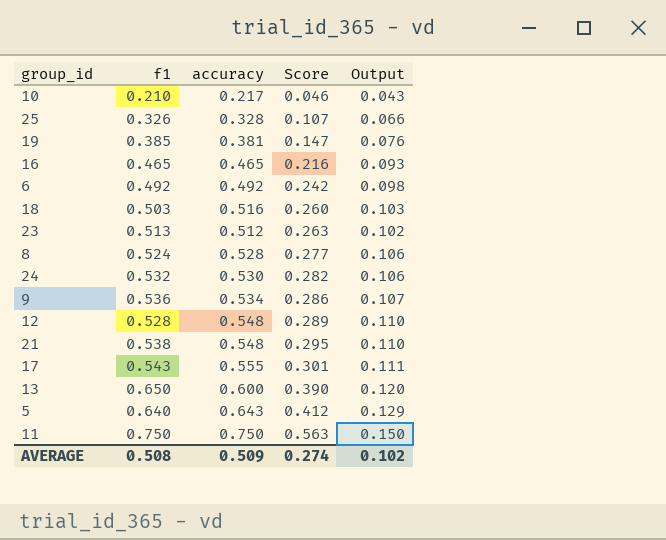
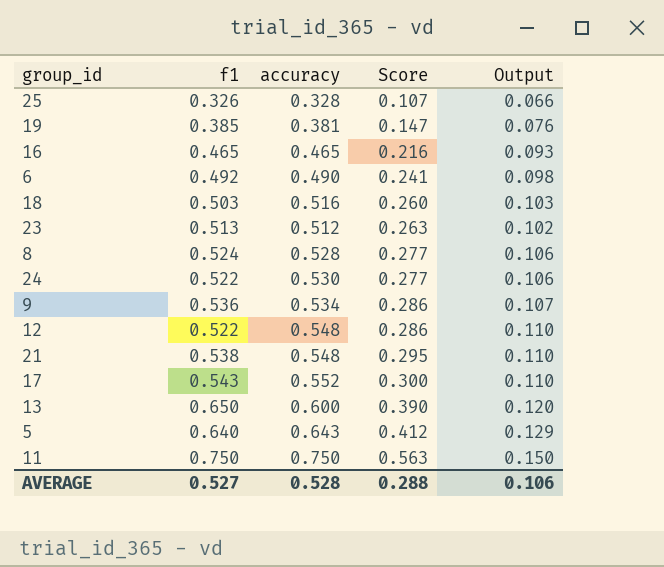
row 10: 0.210 | 0.217 | 0.046 | 0.043 -> none
6 | accuracy: 0.492 -> 0.490
6 | Score: 0.242 -> 0.241
24 | f1: 0.532 -> 0.522
24 | Score: 0.282 -> 0.277
12 | f1: 0.528 -> 0.522
12 | Score: 0.289 -> 0.286
17 | accuracy: 0.555 -> 0.552
17 | Score: 0.301 -> 0.300
17 | Output: 0.111 -> 0.110
AVERAGE | f1: 0.508 -> 0.527
AVERAGE | accuracy: 0.509 -> 0.528
AVERAGE | Score: 0.274 -> 0.288
AVERAGE | Output: 0.102 -> 0.106

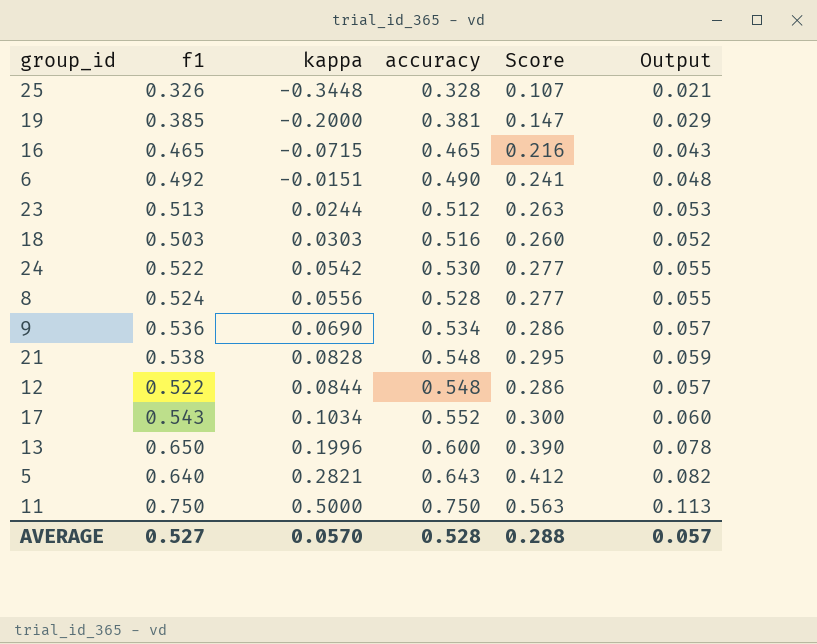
row order: Score ascending -> kappa ascending
column kappa | position: none -> 3
column Output | formula: [accuracy] * 0.2 -> [Score] * 0.2
AVERAGE | Output: 0.106 -> 0.057

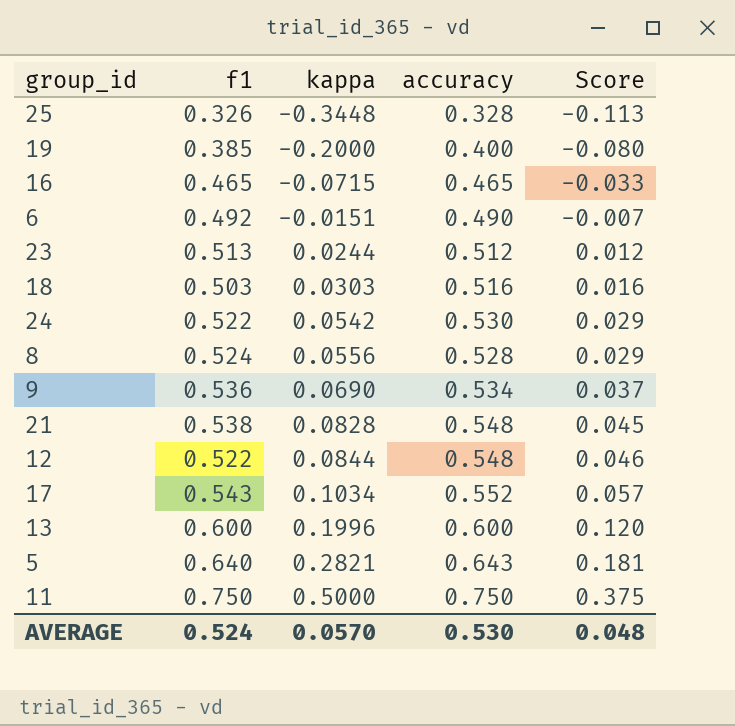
column Output | formula: [Score] * 0.2 -> none
column Score | formula: [f1] * [accuracy] -> [kappa] * [accuracy]
19 | accuracy: 0.381 -> 0.400
13 | f1: 0.650 -> 0.600
AVERAGE | f1: 0.527 -> 0.524
AVERAGE | accuracy: 0.528 -> 0.530
AVERAGE | Score: 0.288 -> 0.048

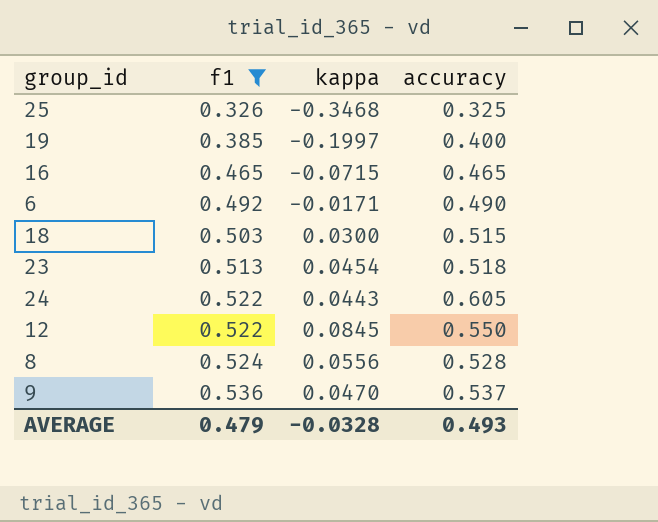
filter: none -> f1 <= 0.536
row order: kappa ascending -> f1 ascending
column Score | formula: [kappa] * [accuracy] -> none
25 | kappa: -0.3448 -> -0.3468
25 | accuracy: 0.328 -> 0.325
19 | kappa: -0.2000 -> -0.1997
6 | kappa: -0.0151 -> -0.0171
18 | kappa: 0.0303 -> 0.0300
18 | accuracy: 0.516 -> 0.515
23 | kappa: 0.0244 -> 0.0454
23 | accuracy: 0.512 -> 0.518
24 | kappa: 0.0542 -> 0.0443
24 | accuracy: 0.530 -> 0.605
12 | kappa: 0.0844 -> 0.0845
12 | accuracy: 0.548 -> 0.550
9 | kappa: 0.0690 -> 0.0470
9 | accuracy: 0.534 -> 0.537
AVERAGE | f1: 0.524 -> 0.479
AVERAGE | kappa: 0.0570 -> -0.0328
AVERAGE | accuracy: 0.530 -> 0.493

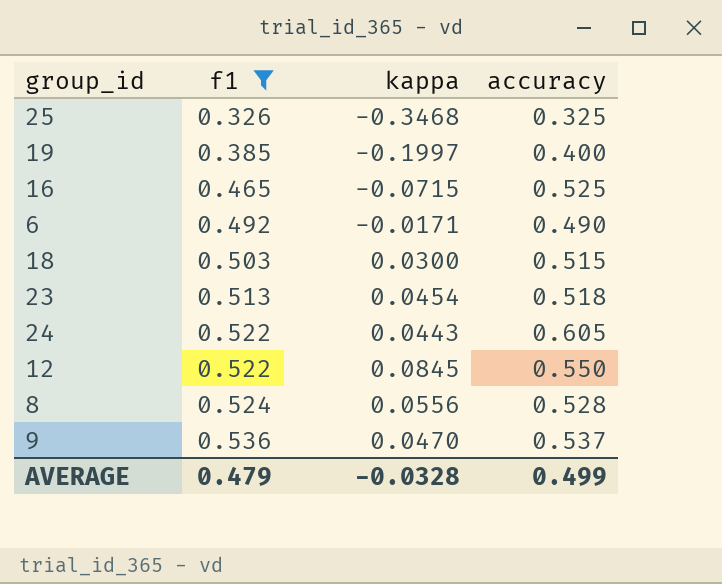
16 | accuracy: 0.465 -> 0.525
AVERAGE | accuracy: 0.493 -> 0.499

